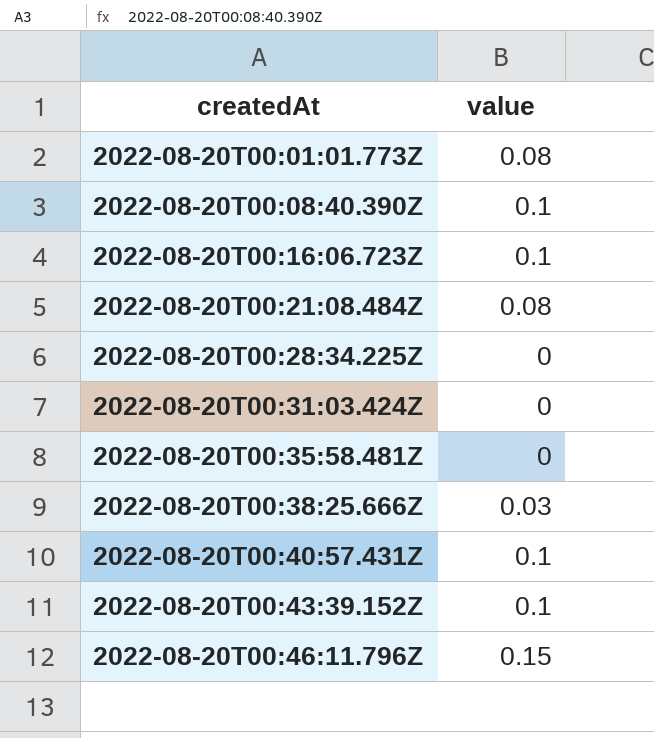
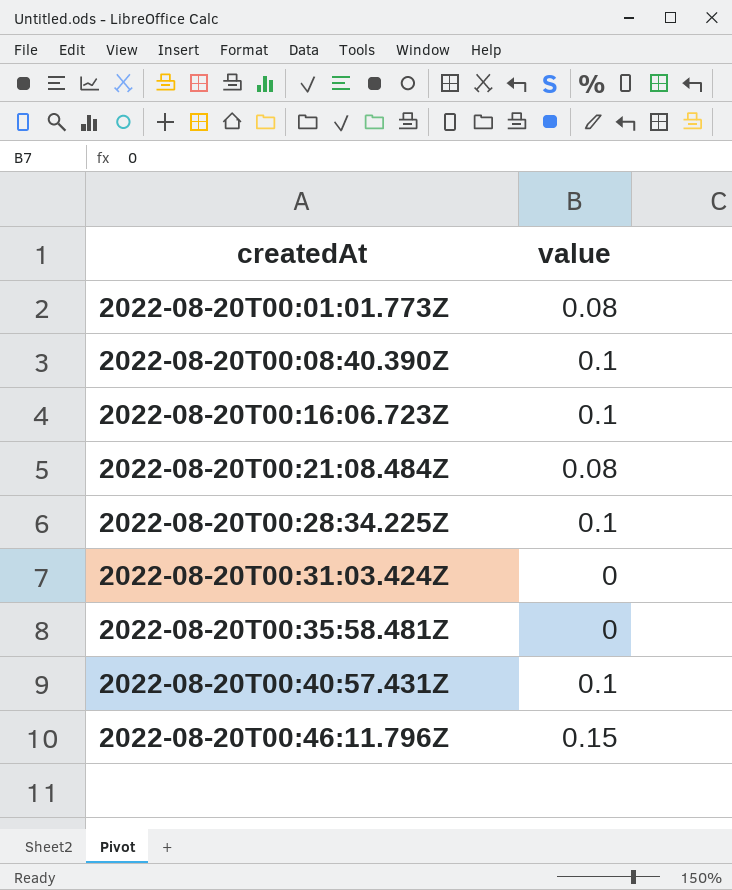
row 2022-08-20T00:38:25.666Z: 0.03 -> none
row 2022-08-20T00:43:39.152Z: 0.1 -> none
2022-08-20T00:28:34.225Z | value: 0 -> 0.1

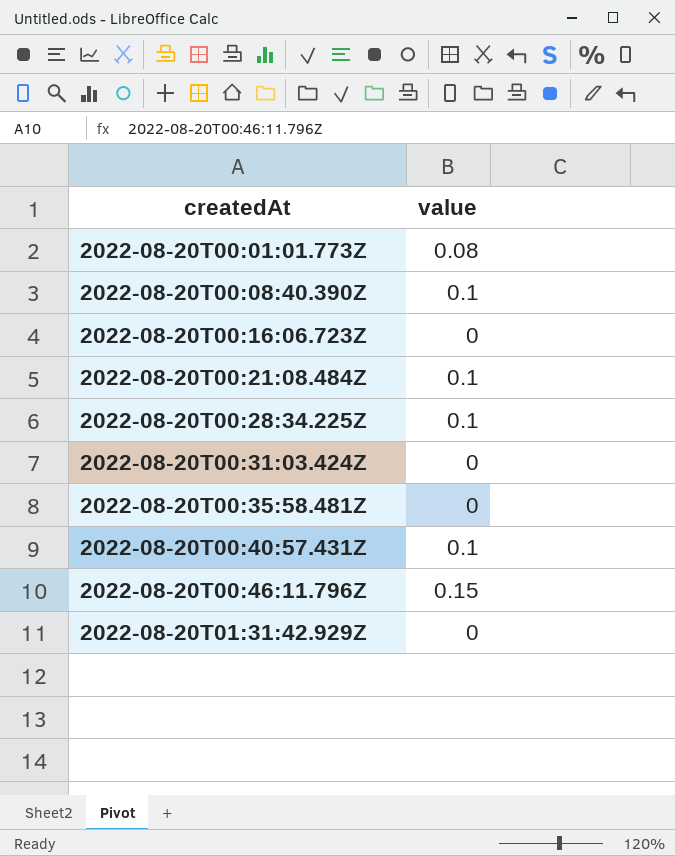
2022-08-20T00:16:06.723Z | value: 0.1 -> 0
2022-08-20T00:21:08.484Z | value: 0.08 -> 0.1
row 2022-08-20T01:31:42.929Z: none -> 0

